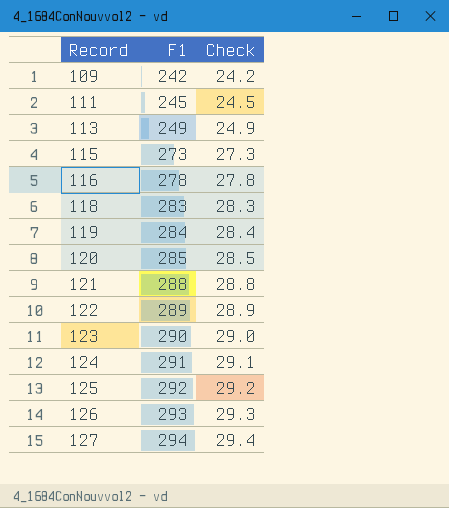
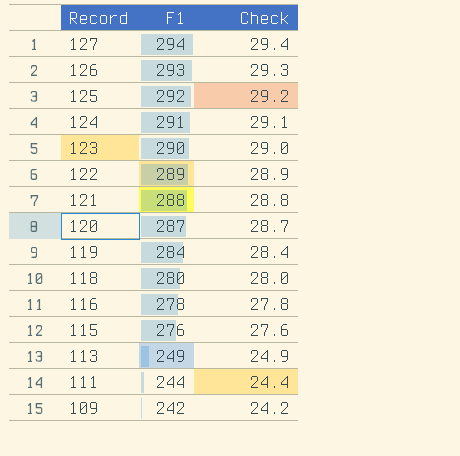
row order: Record ascending -> Record descending
120 | F1: 285 -> 287
120 | Check: 28.5 -> 28.7
118 | F1: 283 -> 280
118 | Check: 28.3 -> 28.0
115 | F1: 273 -> 276
115 | Check: 27.3 -> 27.6
111 | F1: 245 -> 244
111 | Check: 24.5 -> 24.4

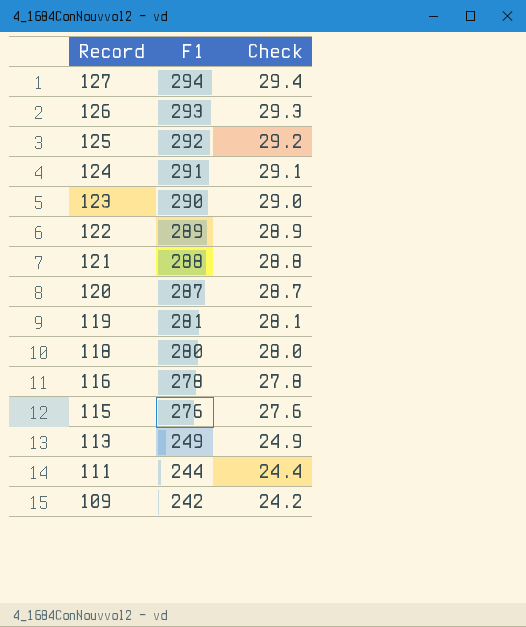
119 | F1: 284 -> 281
119 | Check: 28.4 -> 28.1

